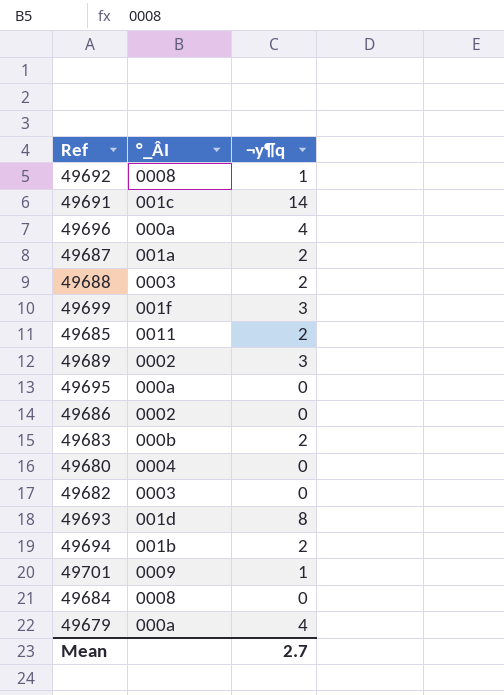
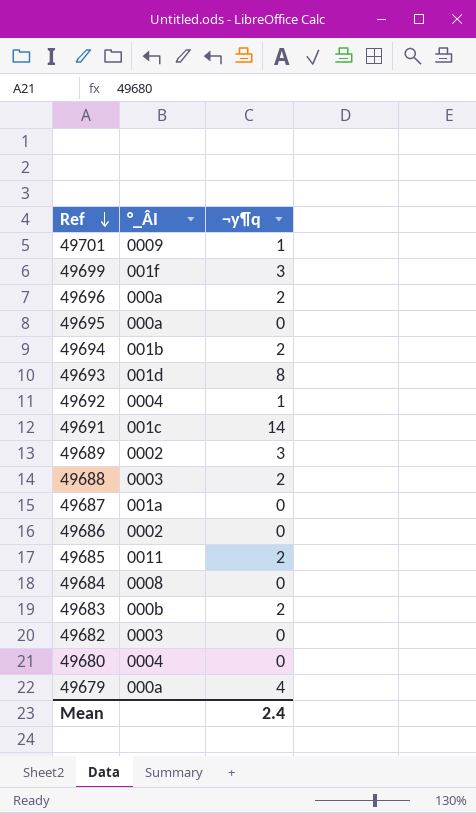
row order: none -> Ref descending
49696 | ¬y¶q: 4 -> 2
49692 | °_ÂI: 0008 -> 0004
49687 | ¬y¶q: 2 -> 0
Mean | ¬y¶q: 2.7 -> 2.4

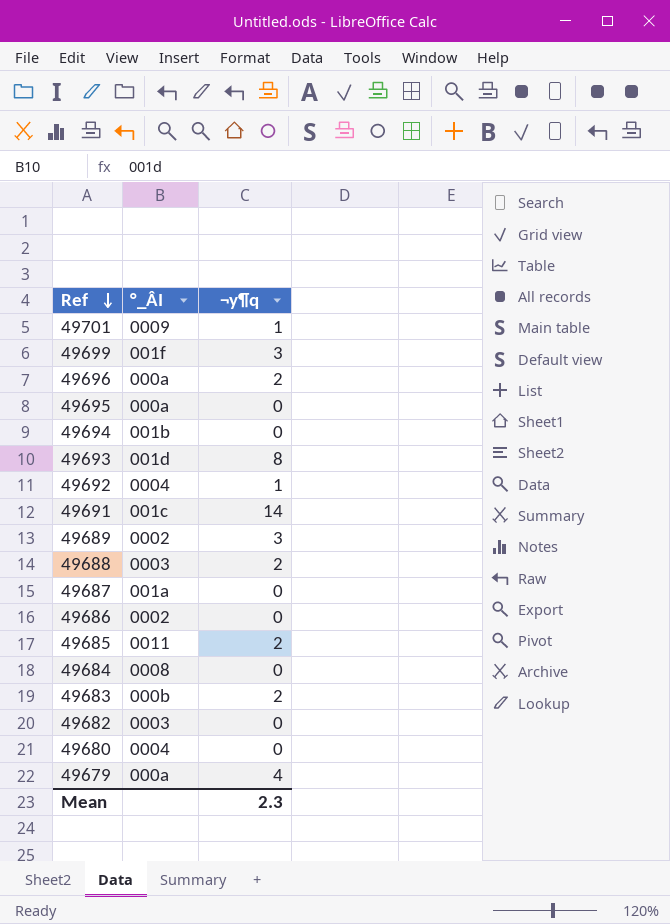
49694 | ¬y¶q: 2 -> 0
Mean | ¬y¶q: 2.4 -> 2.3

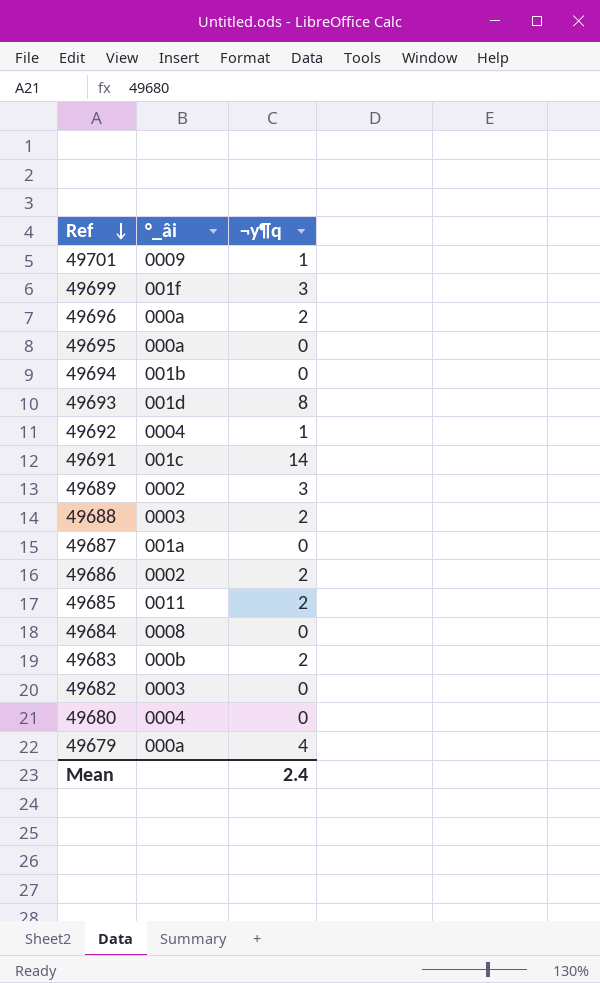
column name: °_ÂI -> °_âi
49686 | ¬y¶q: 0 -> 2
Mean | ¬y¶q: 2.3 -> 2.4

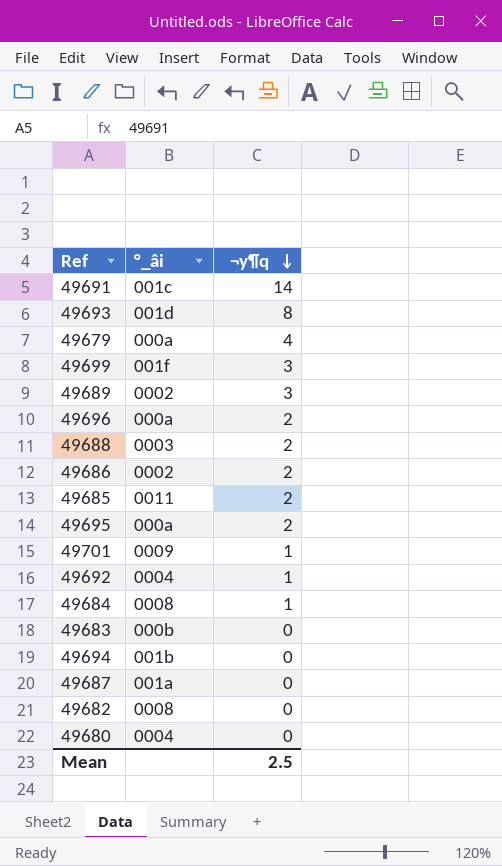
row order: Ref descending -> ¬y¶q descending
49695 | ¬y¶q: 0 -> 2
49684 | ¬y¶q: 0 -> 1
49683 | ¬y¶q: 2 -> 0
49682 | °_âi: 0003 -> 0008
Mean | ¬y¶q: 2.4 -> 2.5

